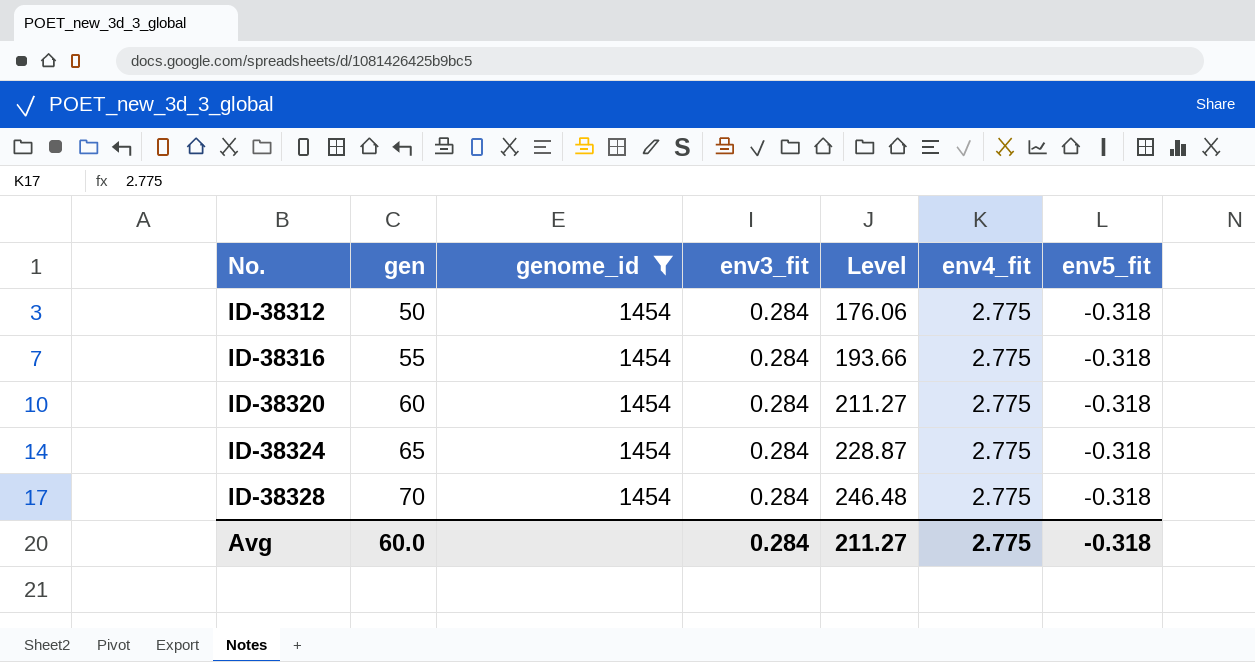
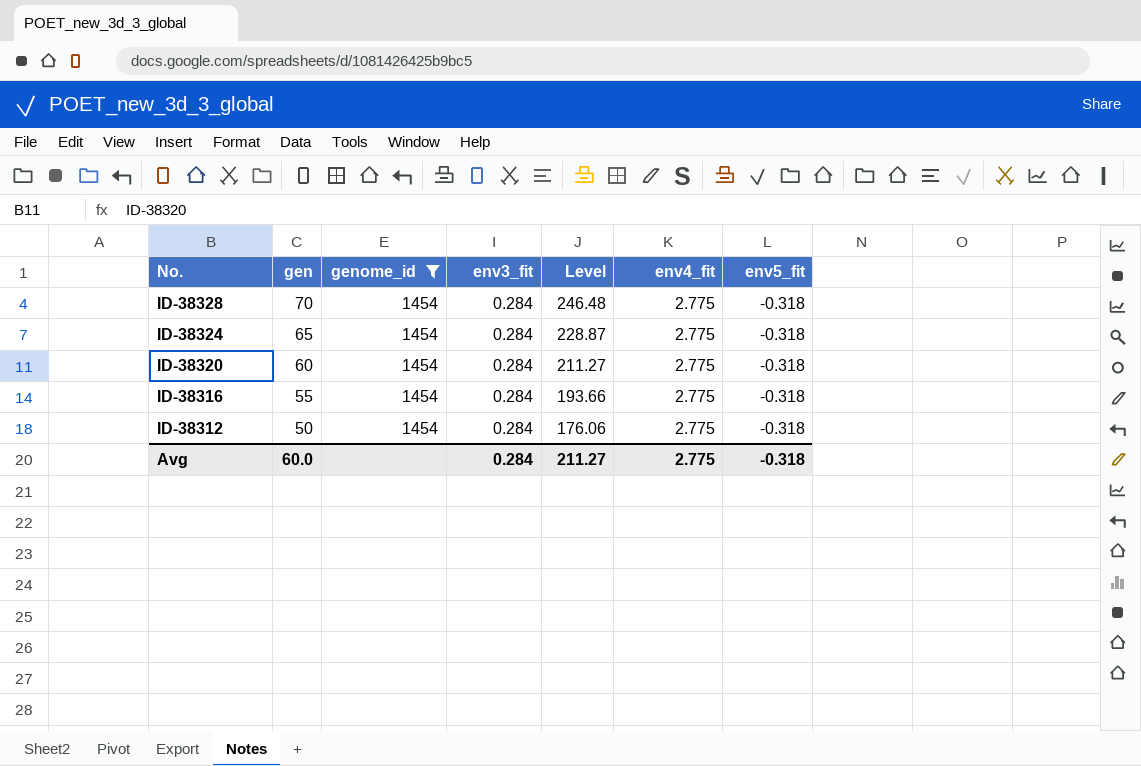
row order: No. ascending -> No. descending

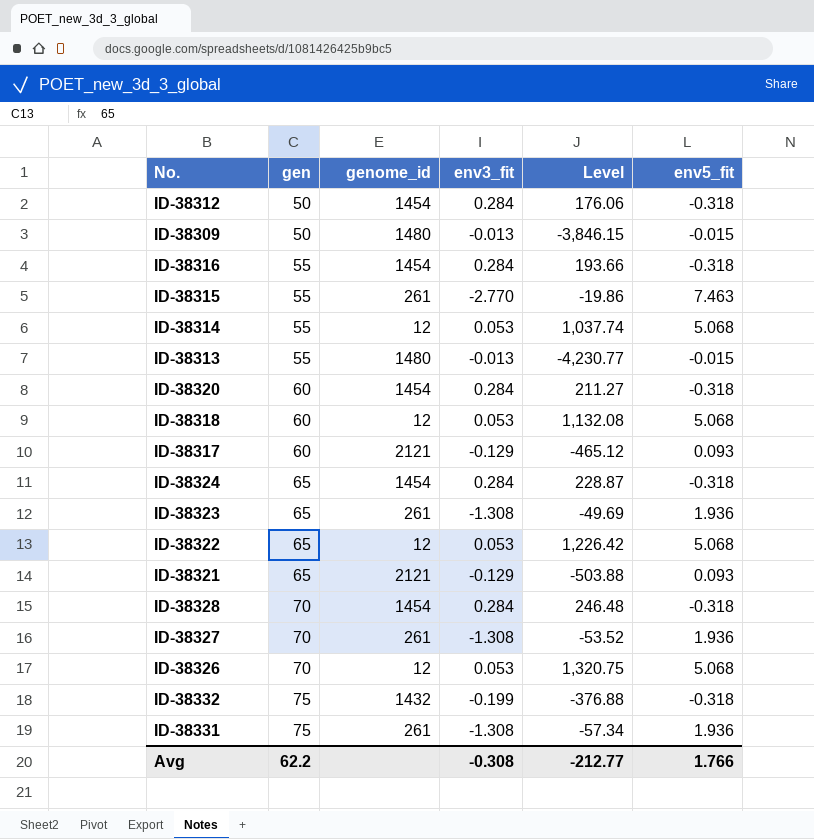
filter: genome_id = 1454 -> none
row order: No. descending -> gen ascending
column env4_fit | position: 6 -> none
Avg | gen: 60.0 -> 62.2
Avg | env3_fit: 0.284 -> -0.308
Avg | Level: 211.27 -> -212.77
Avg | env5_fit: -0.318 -> 1.766

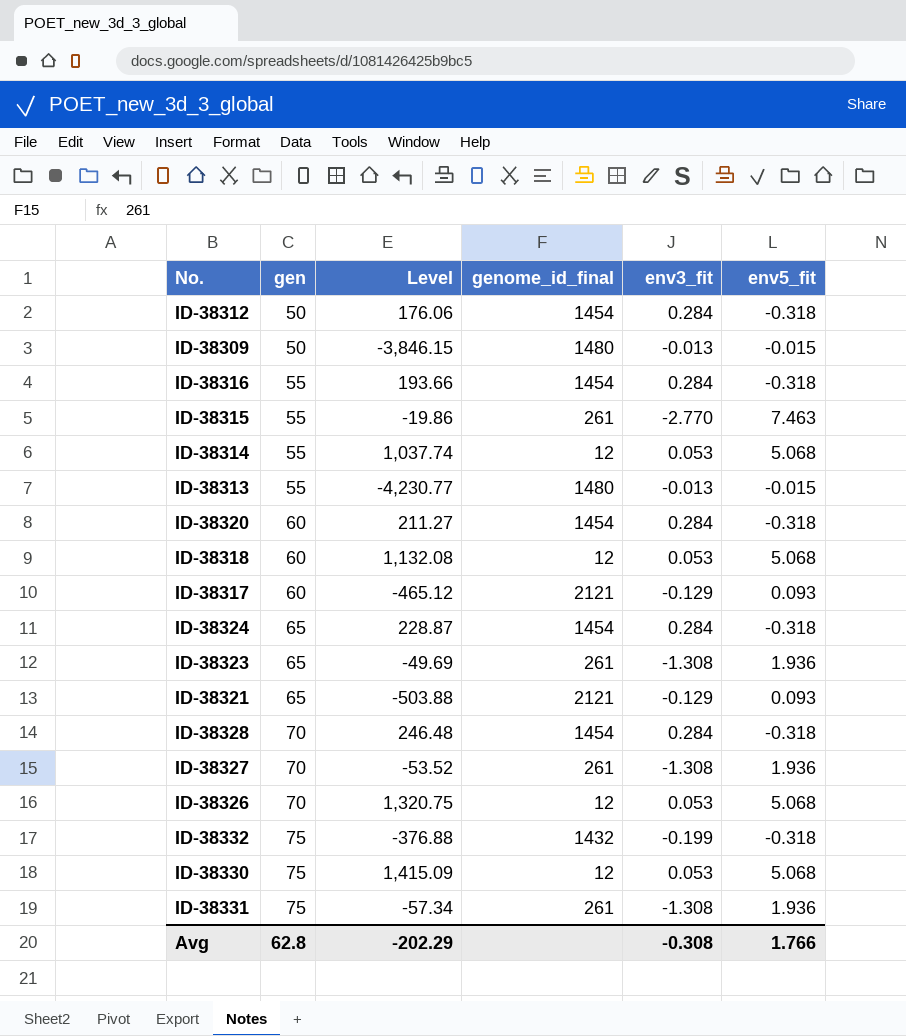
column Level | position: 5 -> 3
column name: genome_id -> genome_id_final
row ID-38322: 65 | 12 | 0.053 | 1,226.42 | 5.068 -> none
row ID-38330: none -> 75 | 1,415.09 | 12 | 0.053 | 5.068
Avg | gen: 62.2 -> 62.8
Avg | Level: -212.77 -> -202.29

